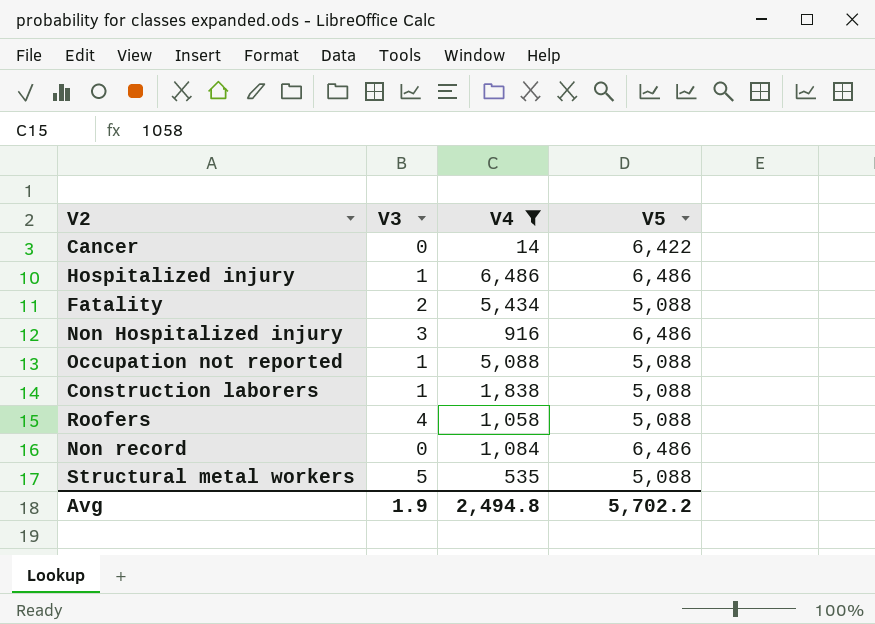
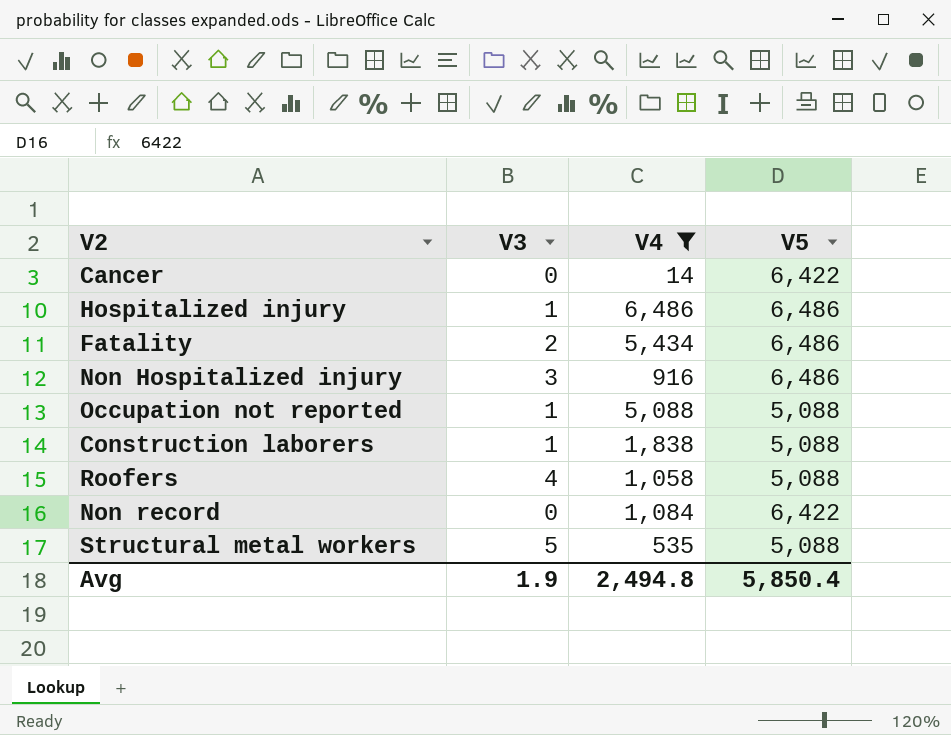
Fatality | V5: 5,088 -> 6,486
Non record | V5: 6,486 -> 6,422
Avg | V5: 5,702.2 -> 5,850.4

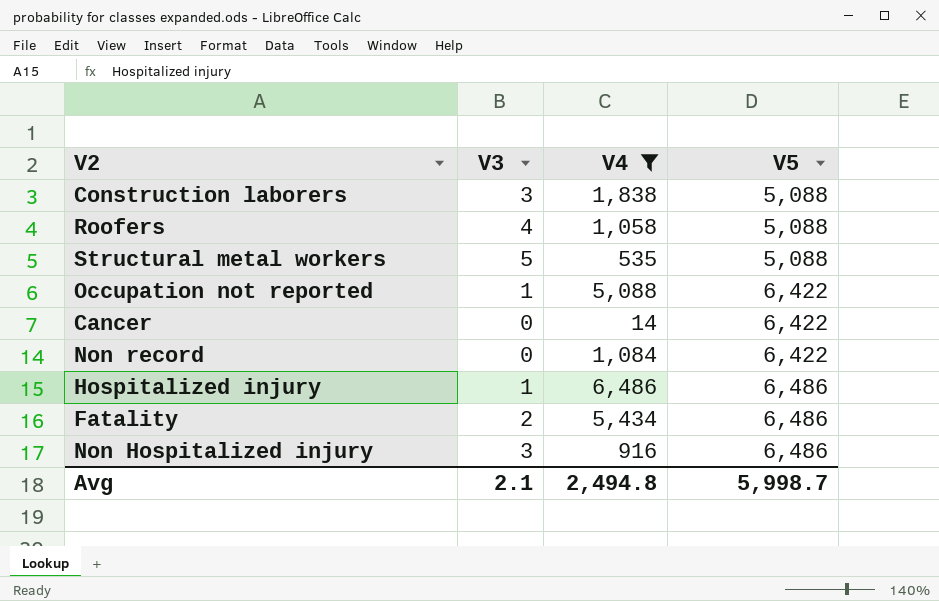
row order: none -> V5 ascending
Construction laborers | V3: 1 -> 3
Occupation not reported | V5: 5,088 -> 6,422
Avg | V3: 1.9 -> 2.1
Avg | V5: 5,850.4 -> 5,998.7

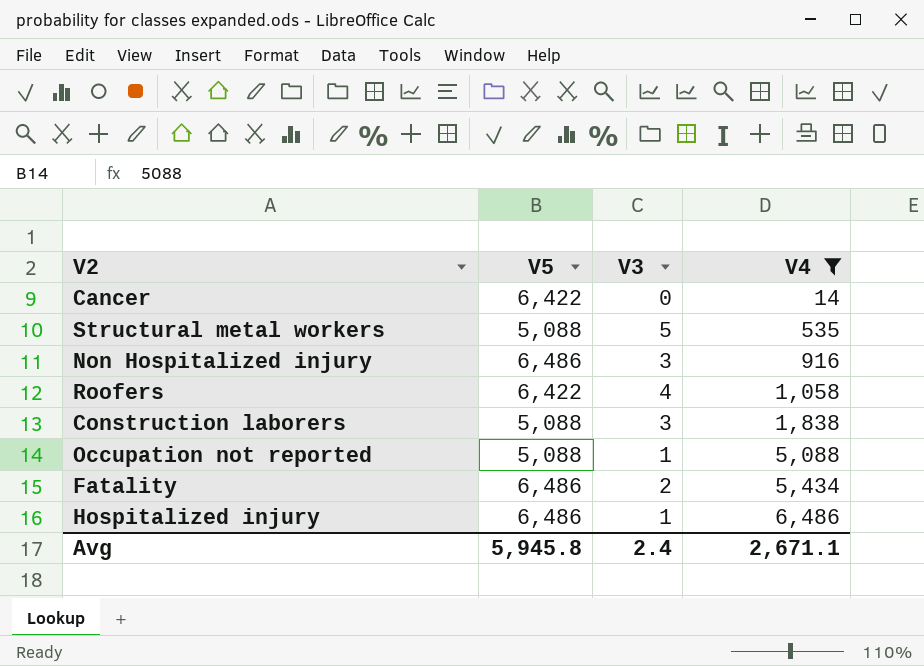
row order: V5 ascending -> V4 ascending
column V5 | position: 4 -> 2
row Non record: 0 | 1,084 | 6,422 -> none
Roofers | V5: 5,088 -> 6,422
Occupation not reported | V5: 6,422 -> 5,088
Avg | V5: 5,998.7 -> 5,945.8
Avg | V3: 2.1 -> 2.4
Avg | V4: 2,494.8 -> 2,671.1

